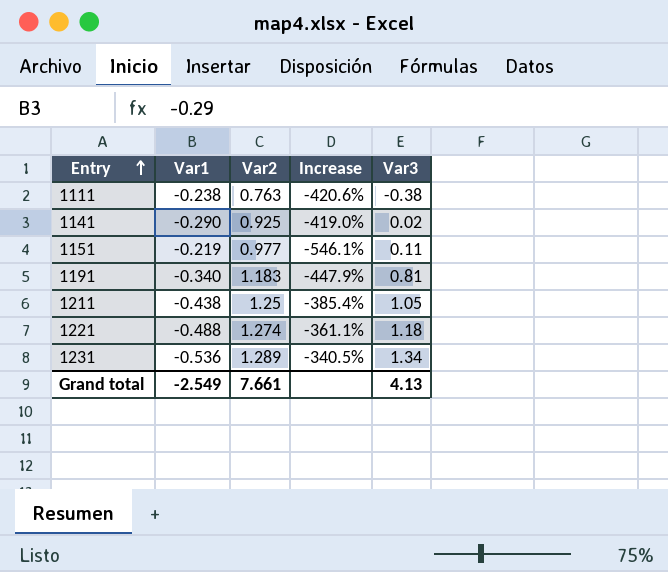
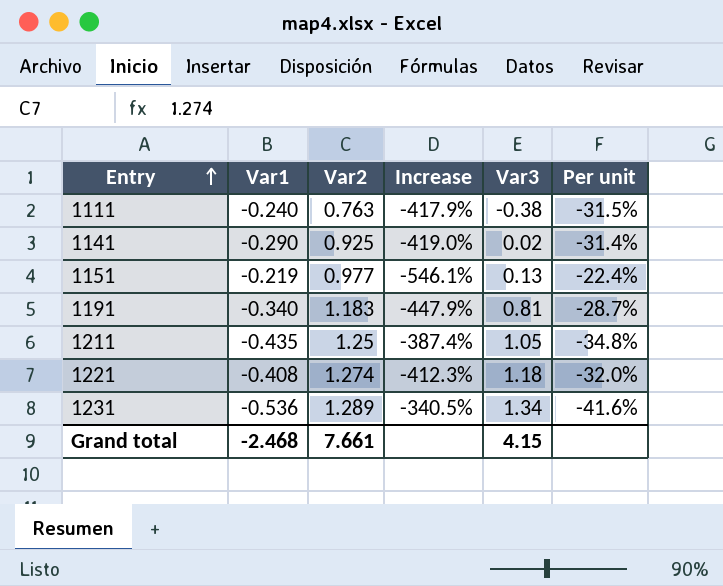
column Per unit | formula: none -> [Var1] / [Var2]
1111 | Var1: -0.238 -> -0.240
1111 | Increase: -420.6% -> -417.9%
1151 | Var3: 0.11 -> 0.13
1211 | Var1: -0.438 -> -0.435
1211 | Increase: -385.4% -> -387.4%
1221 | Var1: -0.488 -> -0.408
1221 | Increase: -361.1% -> -412.3%
Grand total | Var1: -2.549 -> -2.468
Grand total | Var3: 4.13 -> 4.15

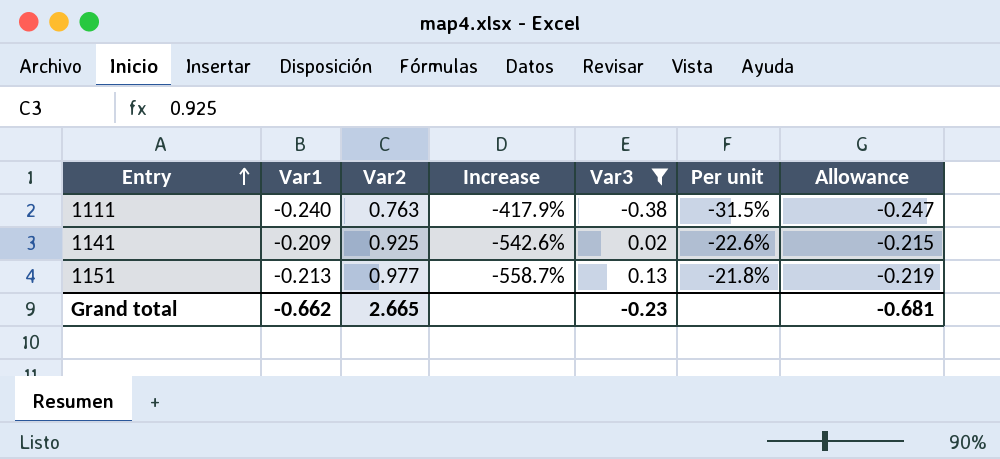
filter: none -> Var3 <= 0.13
column Allowance | formula: none -> [Var1] * 1.03
1141 | Var1: -0.290 -> -0.209
1141 | Increase: -419.0% -> -542.6%
1141 | Per unit: -31.4% -> -22.6%
1151 | Var1: -0.219 -> -0.213
1151 | Increase: -546.1% -> -558.7%
1151 | Per unit: -22.4% -> -21.8%
Grand total | Var1: -2.468 -> -0.662
Grand total | Var2: 7.661 -> 2.665
Grand total | Var3: 4.15 -> -0.23

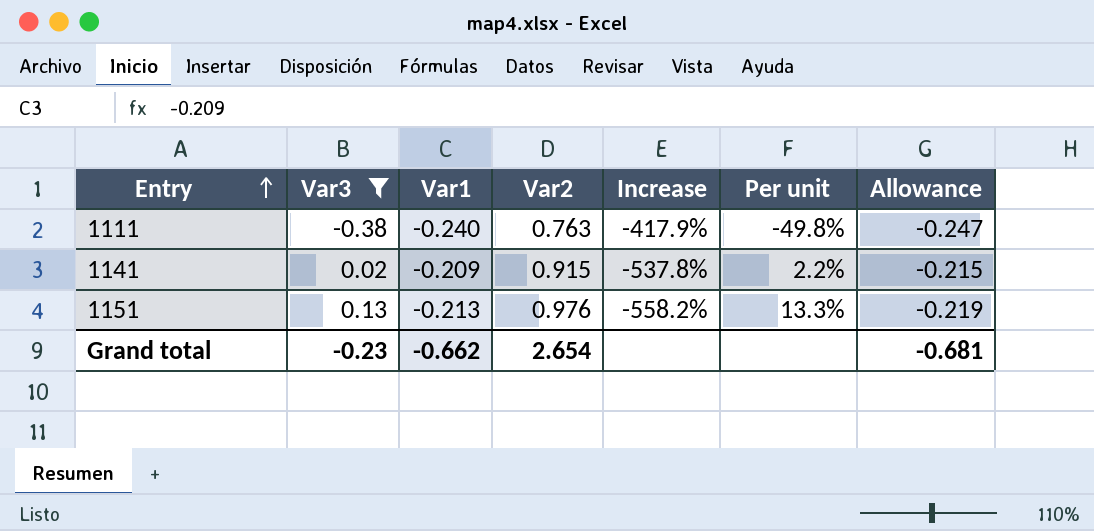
column Var3 | position: 5 -> 2
column Per unit | formula: [Var1] / [Var2] -> [Var3] / [Var2]
1141 | Var2: 0.925 -> 0.915
1141 | Increase: -542.6% -> -537.8%
1151 | Var2: 0.977 -> 0.976
1151 | Increase: -558.7% -> -558.2%
Grand total | Var2: 2.665 -> 2.654

